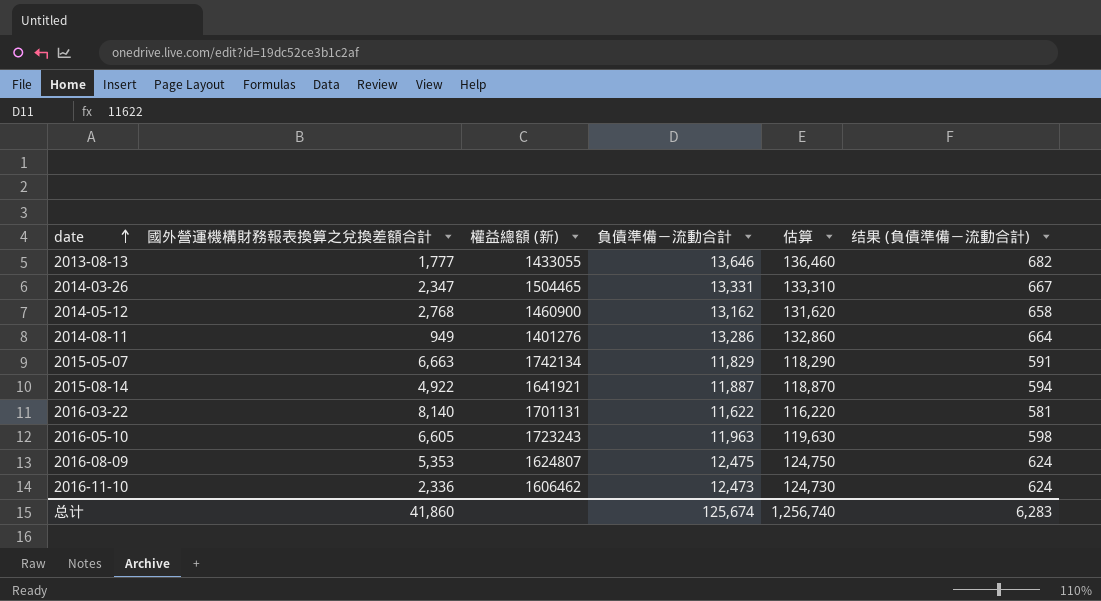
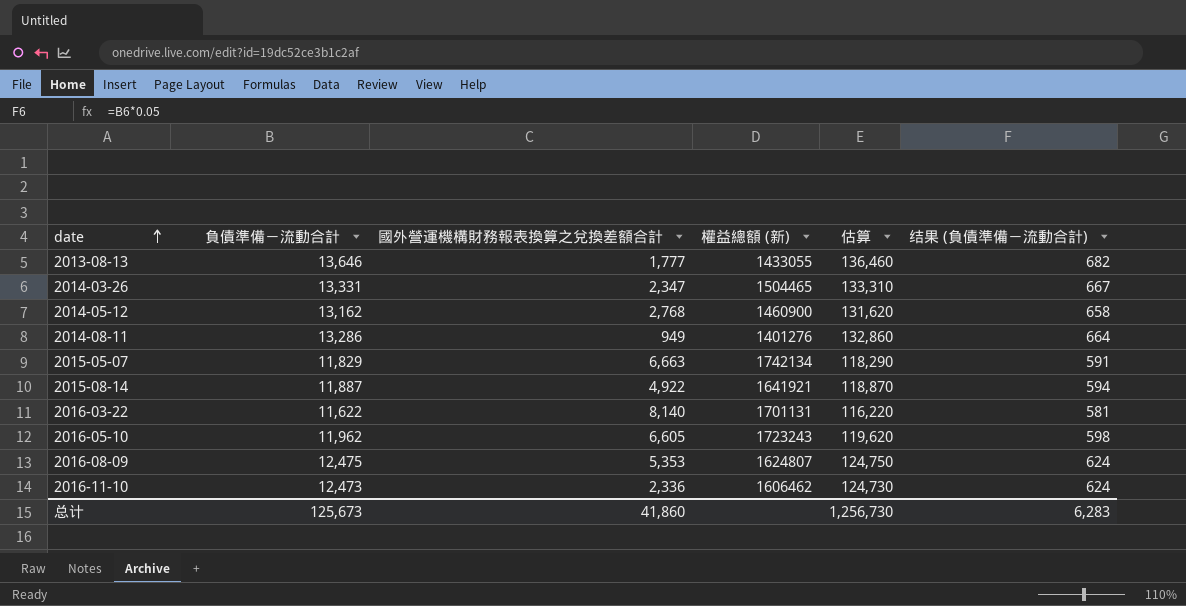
column 負債準備－流動合計 | position: 4 -> 2
2016-05-10 | 負債準備－流動合計: 11,963 -> 11,962
2016-05-10 | 估算: 119,630 -> 119,620
总计 | 負債準備－流動合計: 125,674 -> 125,673
总计 | 估算: 1,256,740 -> 1,256,730

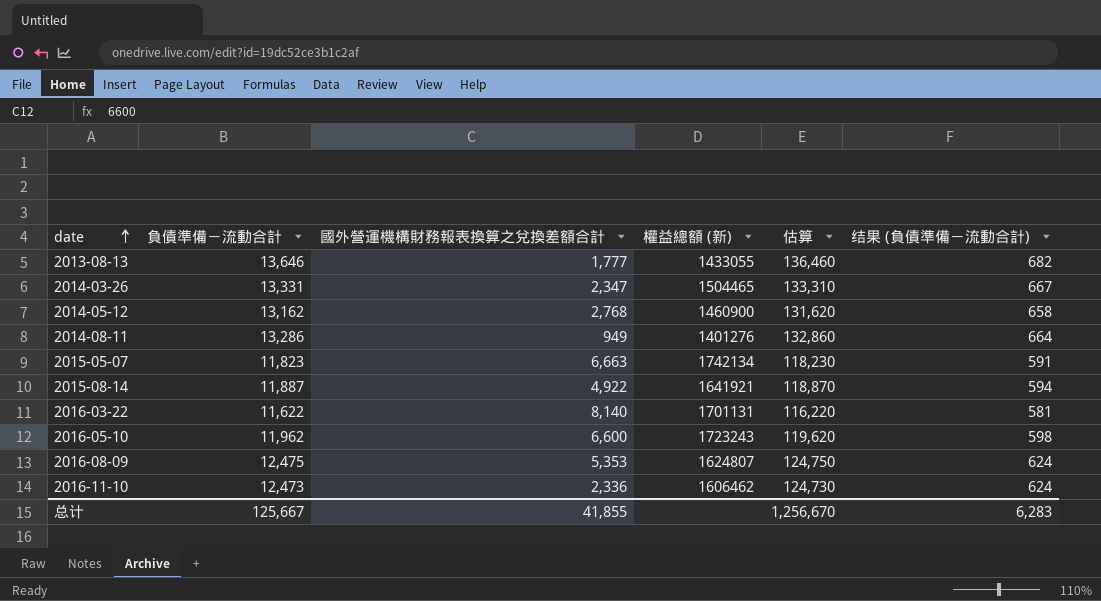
2015-05-07 | 負債準備－流動合計: 11,829 -> 11,823
2015-05-07 | 估算: 118,290 -> 118,230
2016-05-10 | 國外營運機構財務報表換算之兌換差額合計: 6,605 -> 6,600
总计 | 負債準備－流動合計: 125,673 -> 125,667
总计 | 國外營運機構財務報表換算之兌換差額合計: 41,860 -> 41,855
总计 | 估算: 1,256,730 -> 1,256,670

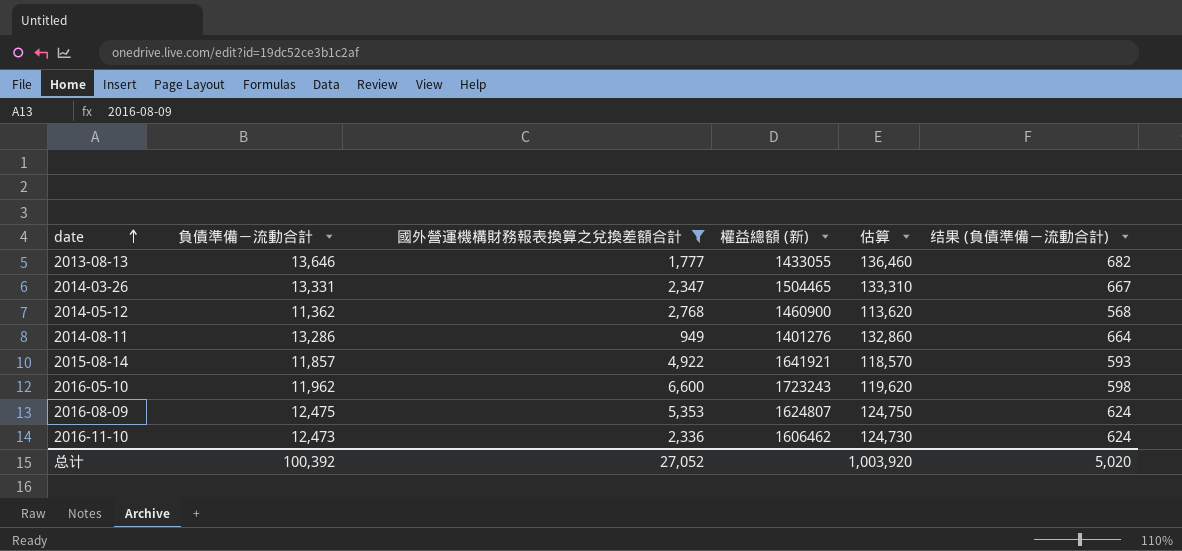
filter: none -> 國外營運機構財務報表換算之兌換差額合計 <= 6,600
2014-05-12 | 負債準備－流動合計: 13,162 -> 11,362
2014-05-12 | 估算: 131,620 -> 113,620
2014-05-12 | 结果 (負債準備－流動合計): 658 -> 568
2015-08-14 | 負債準備－流動合計: 11,887 -> 11,857
2015-08-14 | 估算: 118,870 -> 118,570
2015-08-14 | 结果 (負債準備－流動合計): 594 -> 593
总计 | 負債準備－流動合計: 125,667 -> 100,392
总计 | 國外營運機構財務報表換算之兌換差額合計: 41,855 -> 27,052
总计 | 估算: 1,256,670 -> 1,003,920
总计 | 结果 (負債準備－流動合計): 6,283 -> 5,020

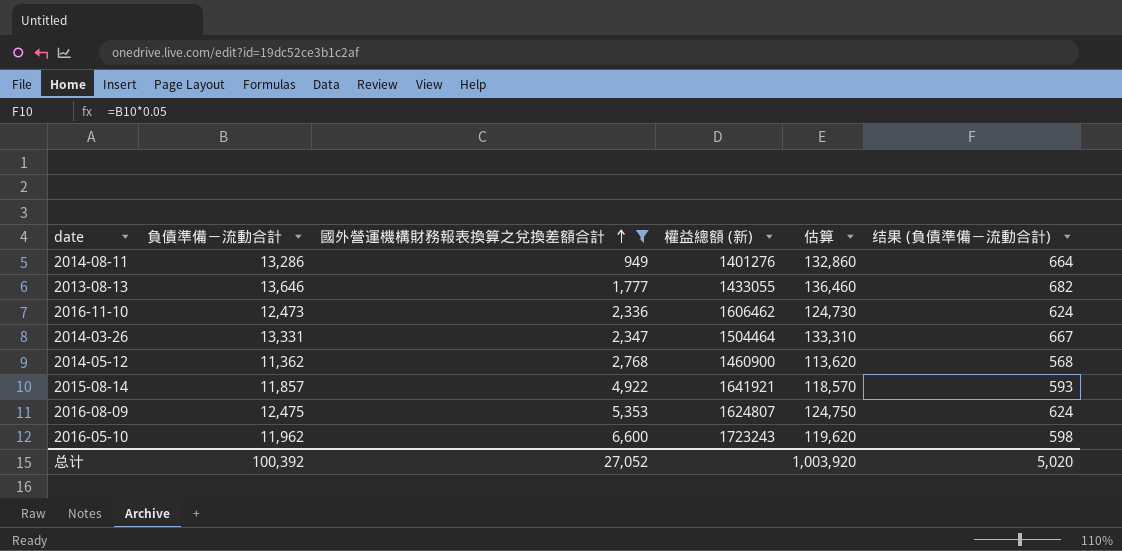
row order: date ascending -> 國外營運機構財務報表換算之兌換差額合計 ascending
2014-03-26 | 權益總額 (新): 1504465 -> 1504464

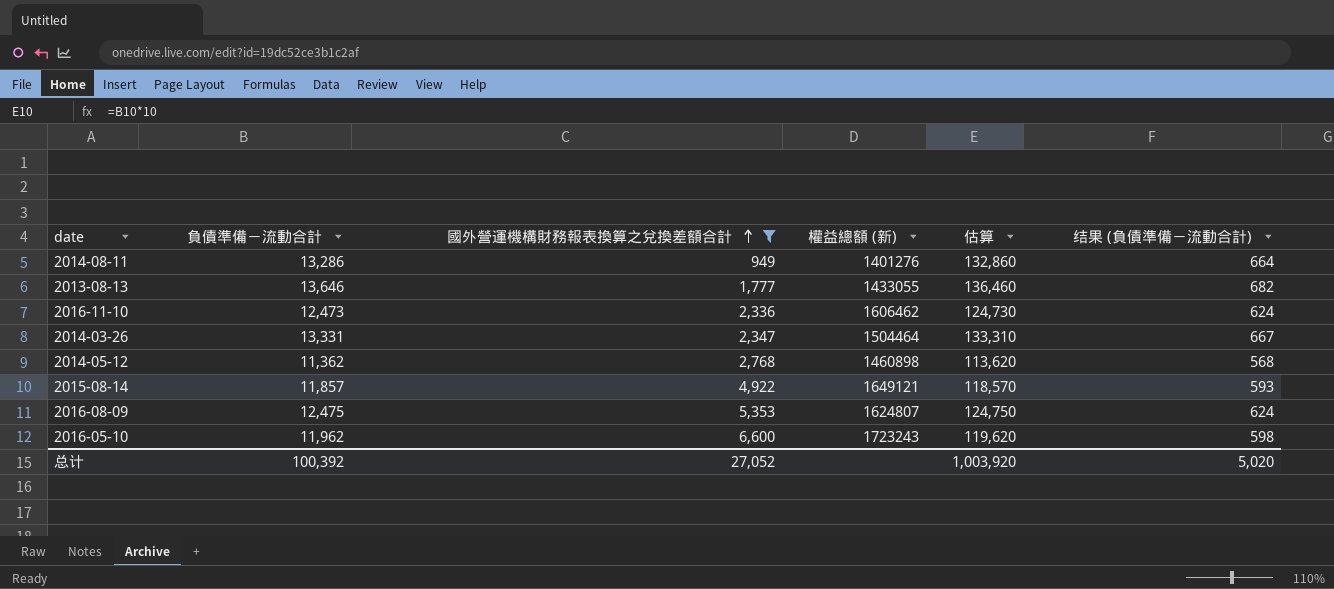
2014-05-12 | 權益總額 (新): 1460900 -> 1460898
2015-08-14 | 權益總額 (新): 1641921 -> 1649121

